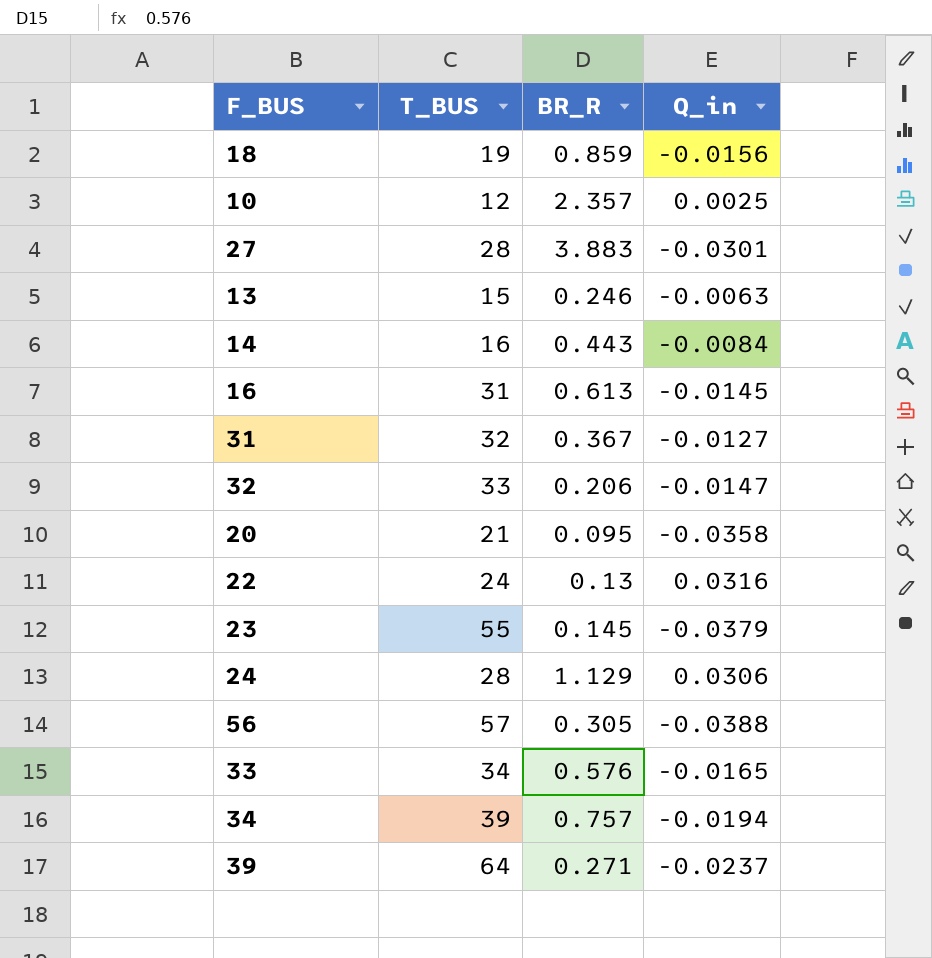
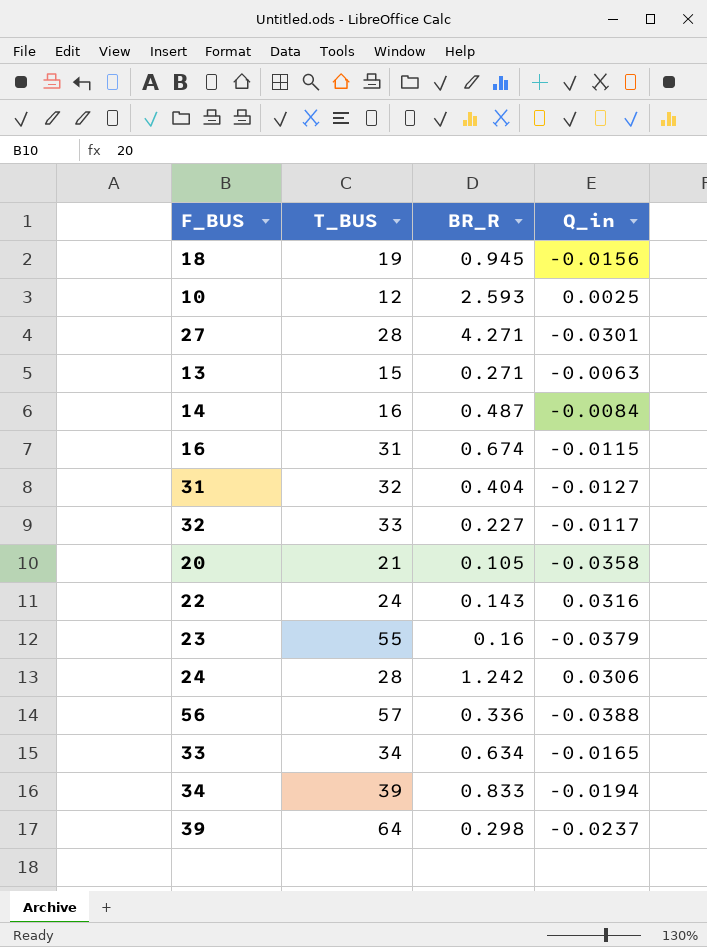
18 | BR_R: 0.859 -> 0.945
10 | BR_R: 2.357 -> 2.593
27 | BR_R: 3.883 -> 4.271
13 | BR_R: 0.246 -> 0.271
14 | BR_R: 0.443 -> 0.487
16 | BR_R: 0.613 -> 0.674
16 | Q_in: -0.0145 -> -0.0115
31 | BR_R: 0.367 -> 0.404
32 | BR_R: 0.206 -> 0.227
32 | Q_in: -0.0147 -> -0.0117
20 | BR_R: 0.095 -> 0.105
22 | BR_R: 0.13 -> 0.143
23 | BR_R: 0.145 -> 0.16
24 | BR_R: 1.129 -> 1.242
56 | BR_R: 0.305 -> 0.336
33 | BR_R: 0.576 -> 0.634
34 | BR_R: 0.757 -> 0.833
39 | BR_R: 0.271 -> 0.298

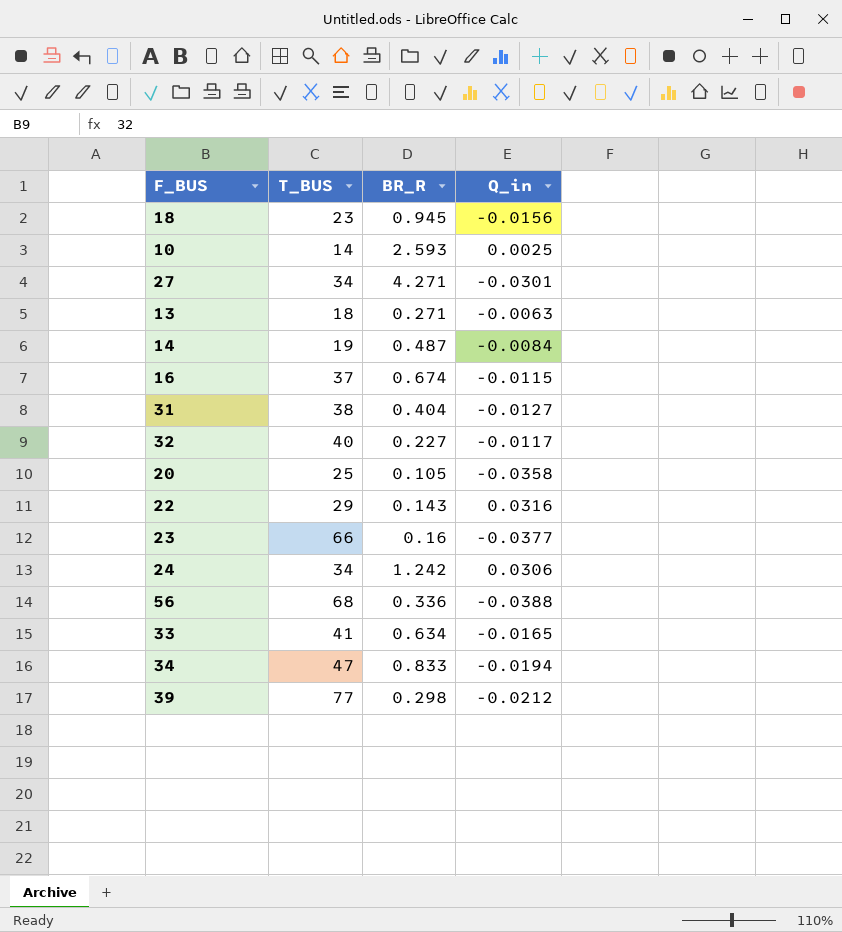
18 | T_BUS: 19 -> 23
10 | T_BUS: 12 -> 14
27 | T_BUS: 28 -> 34
13 | T_BUS: 15 -> 18
14 | T_BUS: 16 -> 19
16 | T_BUS: 31 -> 37
31 | T_BUS: 32 -> 38
32 | T_BUS: 33 -> 40
20 | T_BUS: 21 -> 25
22 | T_BUS: 24 -> 29
23 | T_BUS: 55 -> 66
23 | Q_in: -0.0379 -> -0.0377
24 | T_BUS: 28 -> 34
56 | T_BUS: 57 -> 68
33 | T_BUS: 34 -> 41
34 | T_BUS: 39 -> 47
39 | T_BUS: 64 -> 77
39 | Q_in: -0.0237 -> -0.0212

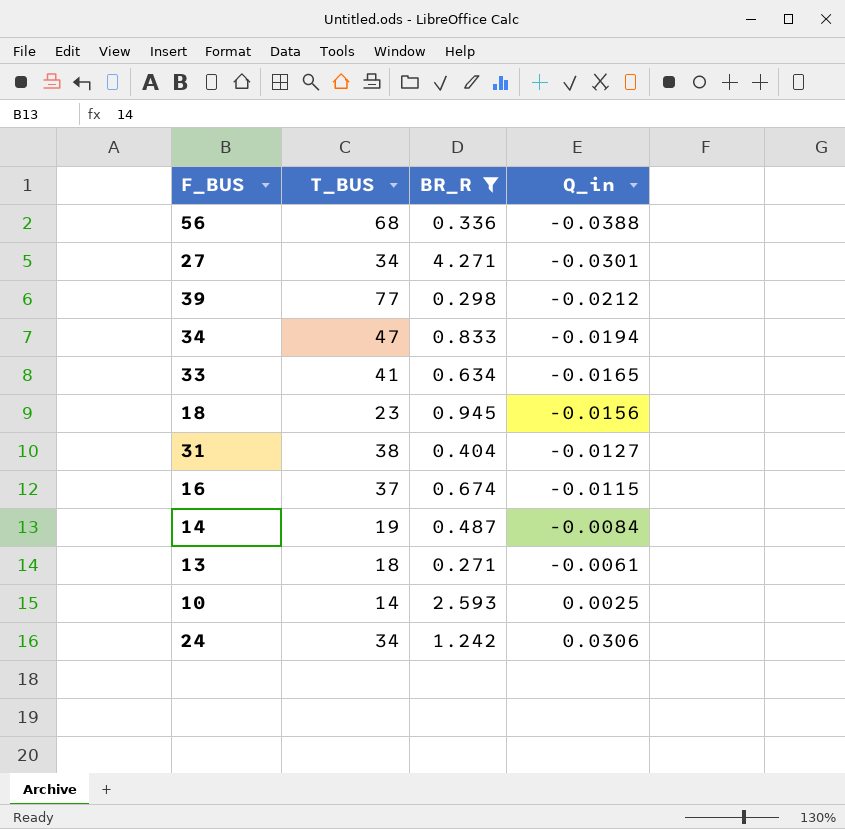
filter: none -> BR_R >= 0.271
row order: none -> Q_in ascending
13 | Q_in: -0.0063 -> -0.0061

